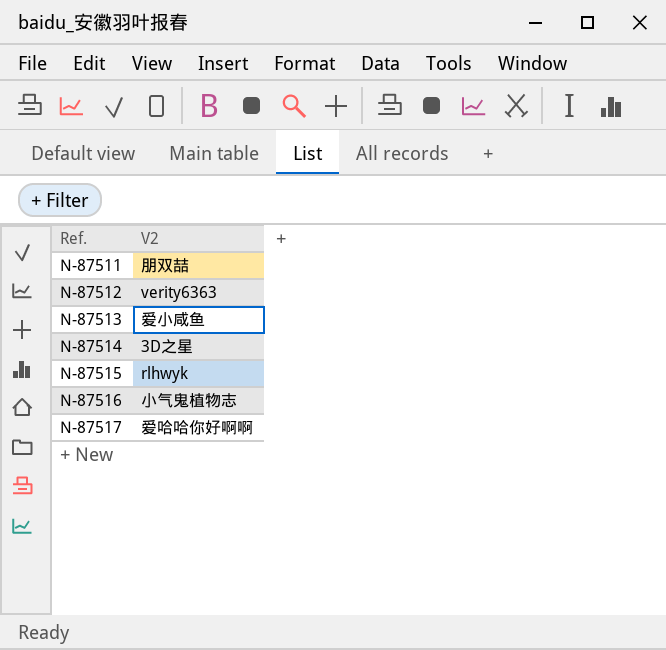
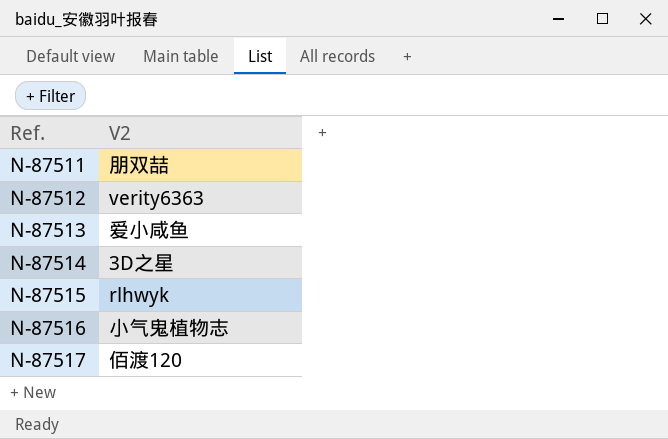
N-87517 | V2: 爱哈哈你好啊啊 -> 佰渡120

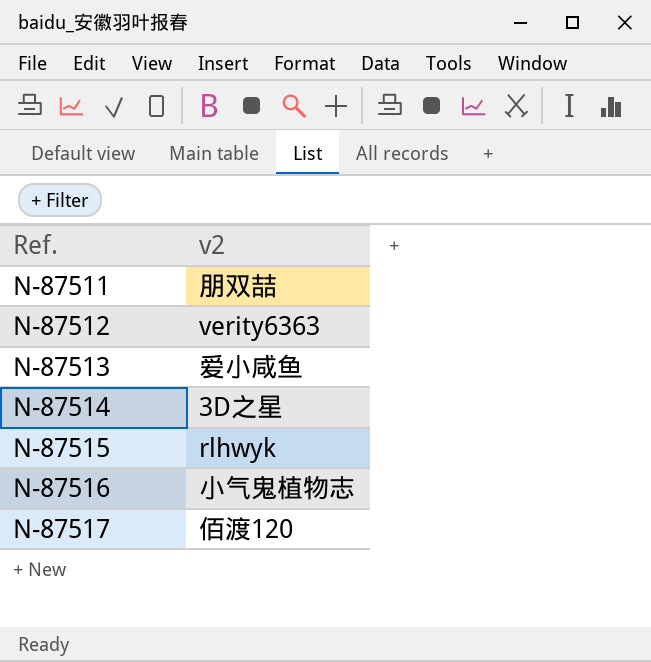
column name: V2 -> v2

